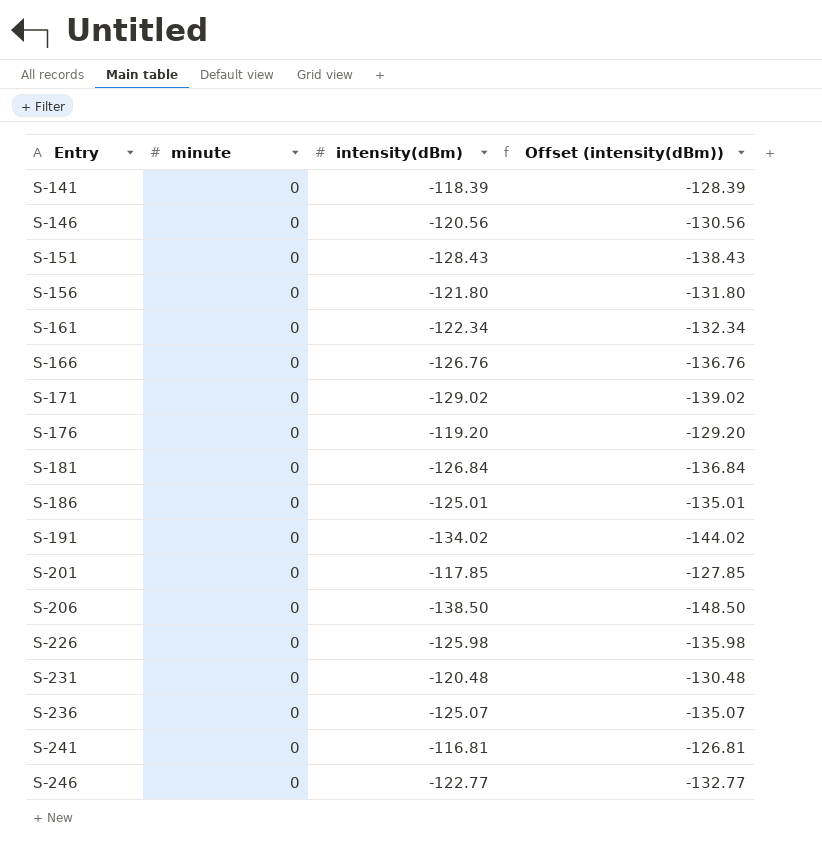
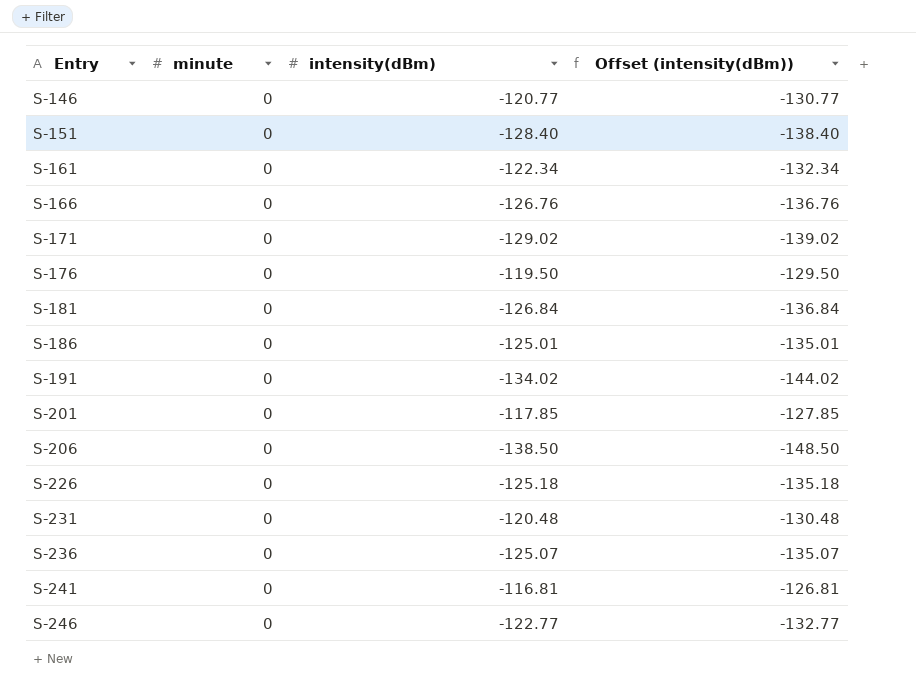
row S-141: 0 | -118.39 | -128.39 -> none
row S-156: 0 | -121.80 | -131.80 -> none
S-146 | intensity(dBm): -120.56 -> -120.77
S-146 | Offset (intensity(dBm)): -130.56 -> -130.77
S-151 | intensity(dBm): -128.43 -> -128.40
S-151 | Offset (intensity(dBm)): -138.43 -> -138.40
S-176 | intensity(dBm): -119.20 -> -119.50
S-176 | Offset (intensity(dBm)): -129.20 -> -129.50
S-226 | intensity(dBm): -125.98 -> -125.18
S-226 | Offset (intensity(dBm)): -135.98 -> -135.18

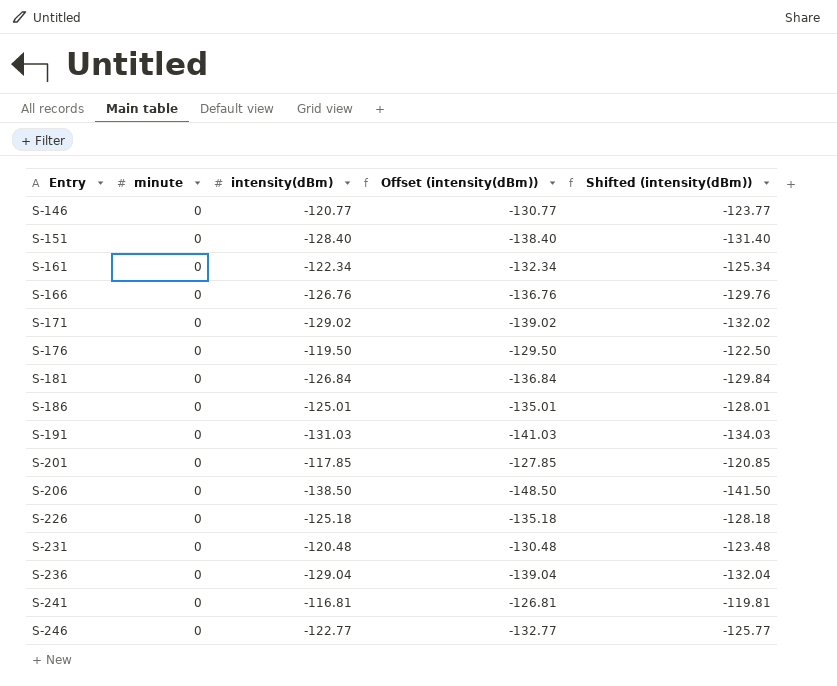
column Shifted (intensity(dBm)) | formula: none -> [intensity(dBm)] - 3
S-191 | intensity(dBm): -134.02 -> -131.03
S-191 | Offset (intensity(dBm)): -144.02 -> -141.03
S-236 | intensity(dBm): -125.07 -> -129.04
S-236 | Offset (intensity(dBm)): -135.07 -> -139.04

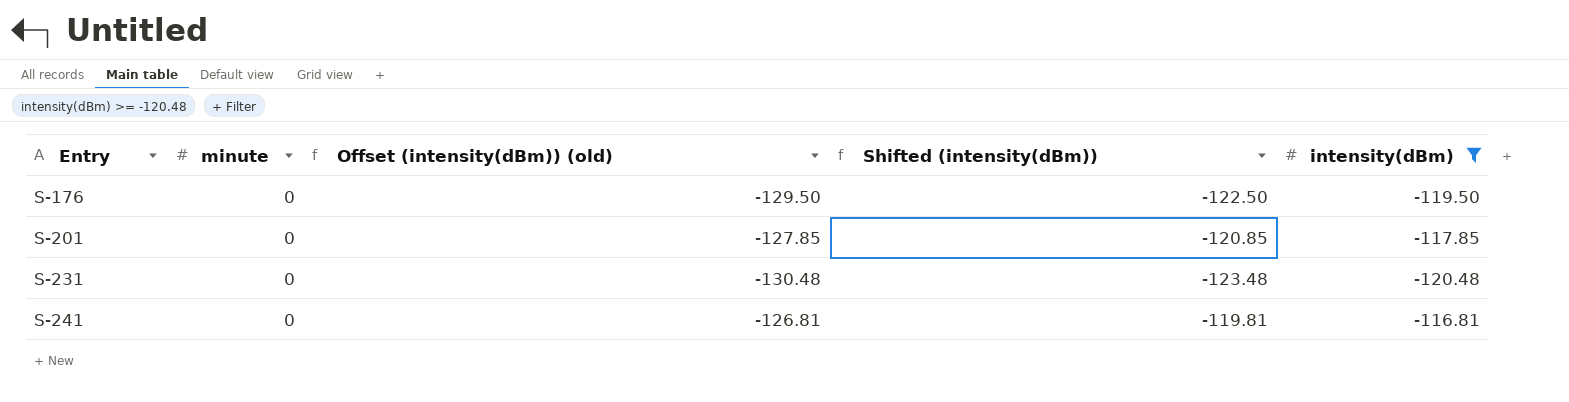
filter: none -> intensity(dBm) >= -120.48
column name: Offset (intensity(dBm)) -> Offset (intensity(dBm)) (old)
column intensity(dBm) | position: 3 -> 5

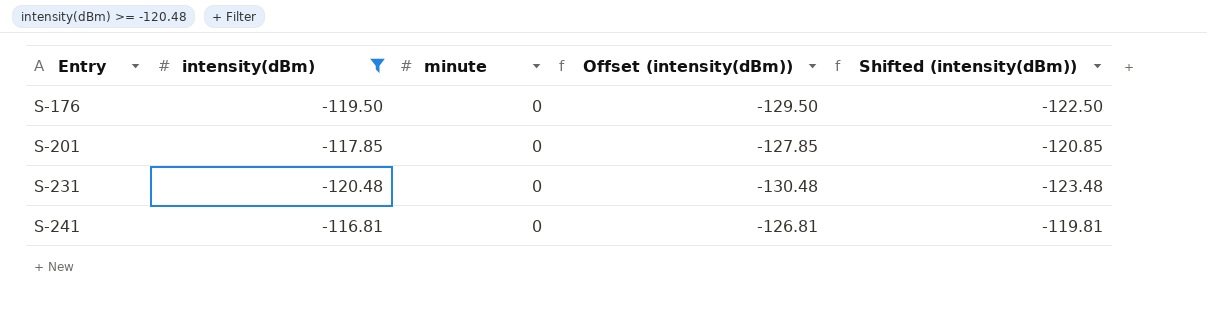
column intensity(dBm) | position: 5 -> 2
column name: Offset (intensity(dBm)) (old) -> Offset (intensity(dBm))

